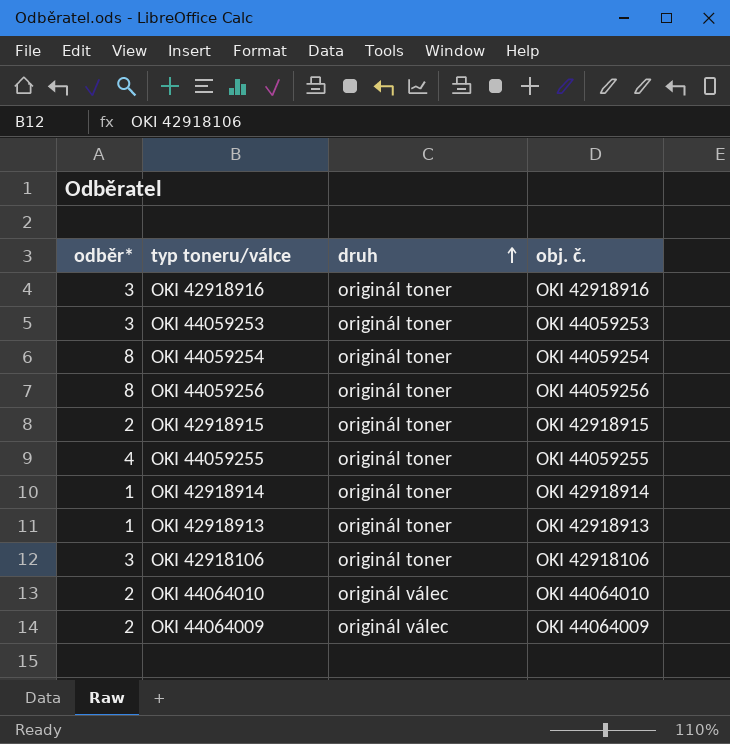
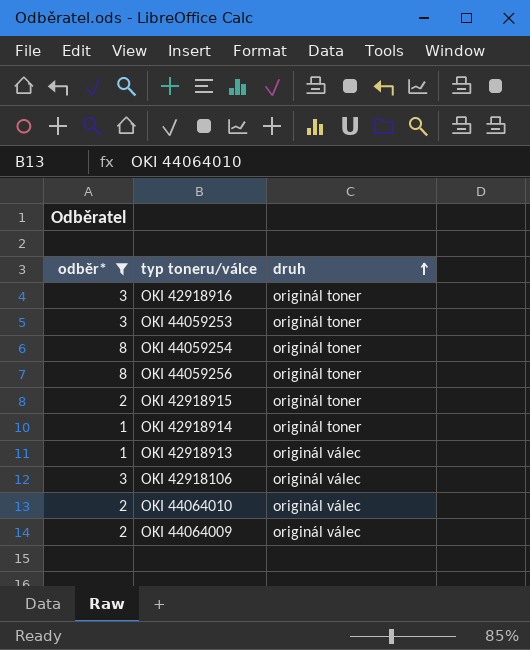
filter: none -> odběr* != 4
column obj. č. | position: 4 -> none
OKI 42918913 | druh: originál toner -> originál válec
OKI 42918106 | druh: originál toner -> originál válec

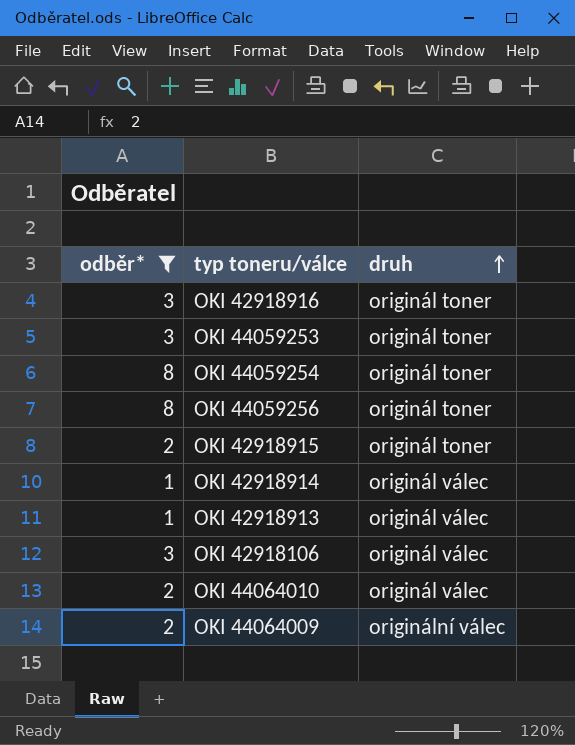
OKI 42918914 | druh: originál toner -> originál válec
OKI 44064009 | druh: originál válec -> originální válec

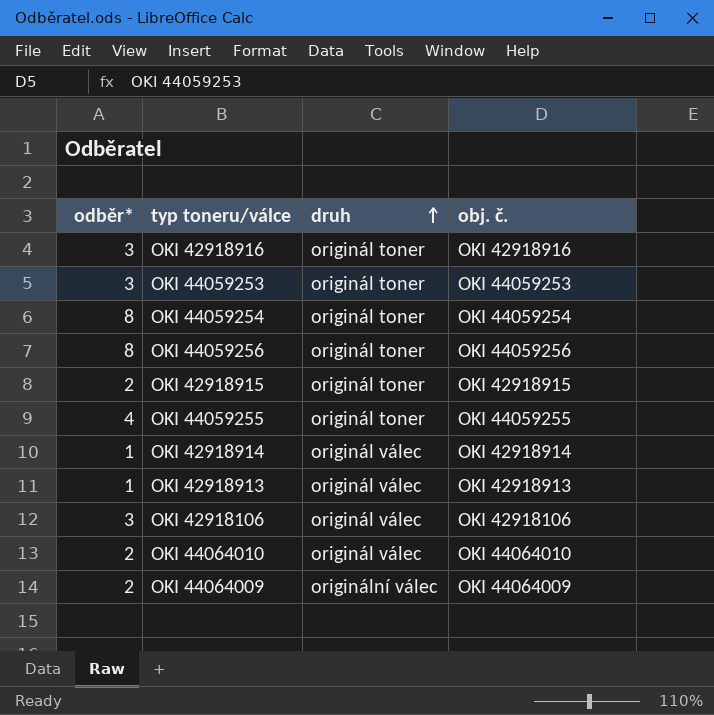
filter: odběr* != 4 -> none
column obj. č. | position: none -> 4

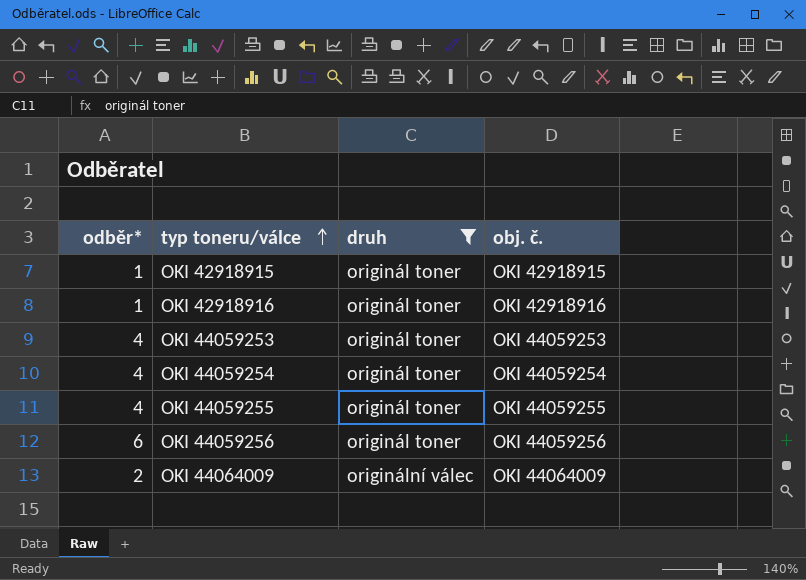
filter: none -> druh != originál válec
row order: druh ascending -> typ toneru/válce ascending
OKI 42918915 | odběr*: 2 -> 1
OKI 42918916 | odběr*: 3 -> 1
OKI 44059253 | odběr*: 3 -> 4
OKI 44059254 | odběr*: 8 -> 4
OKI 44059256 | odběr*: 8 -> 6

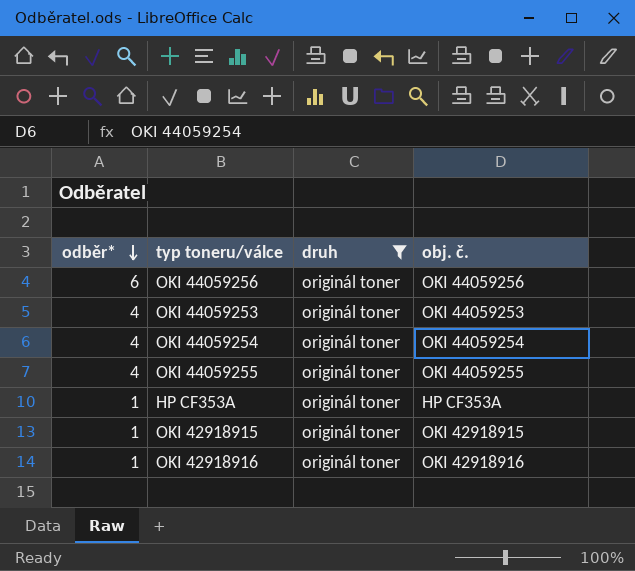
row order: typ toneru/válce ascending -> odběr* descending
row OKI 44064009: 2 | originální válec | OKI 44064009 -> none
row HP CF353A: none -> 1 | originál toner | HP CF353A

